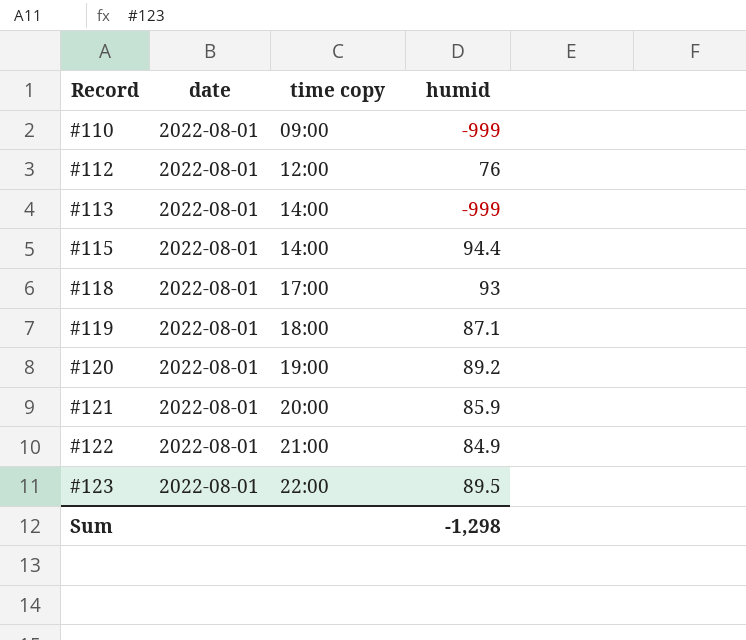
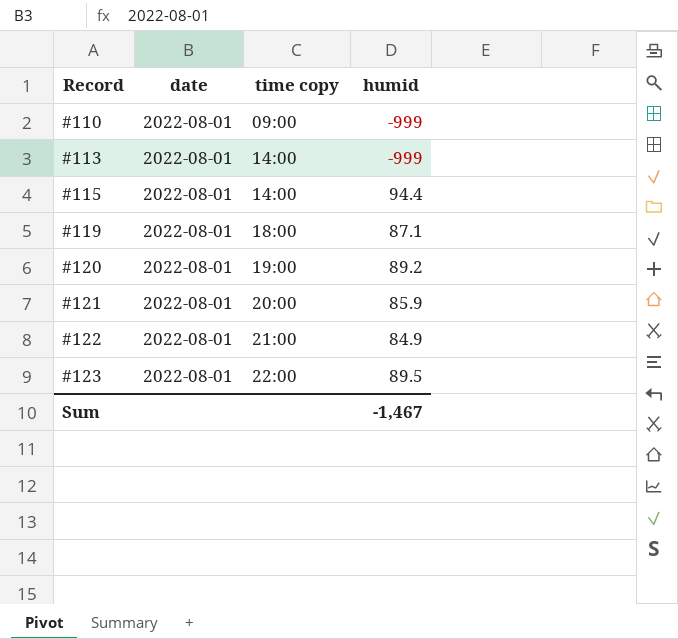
row #112: 2022-08-01 | 12:00 | 76 -> none
row #118: 2022-08-01 | 17:00 | 93 -> none
Sum | humid: -1,298 -> -1,467

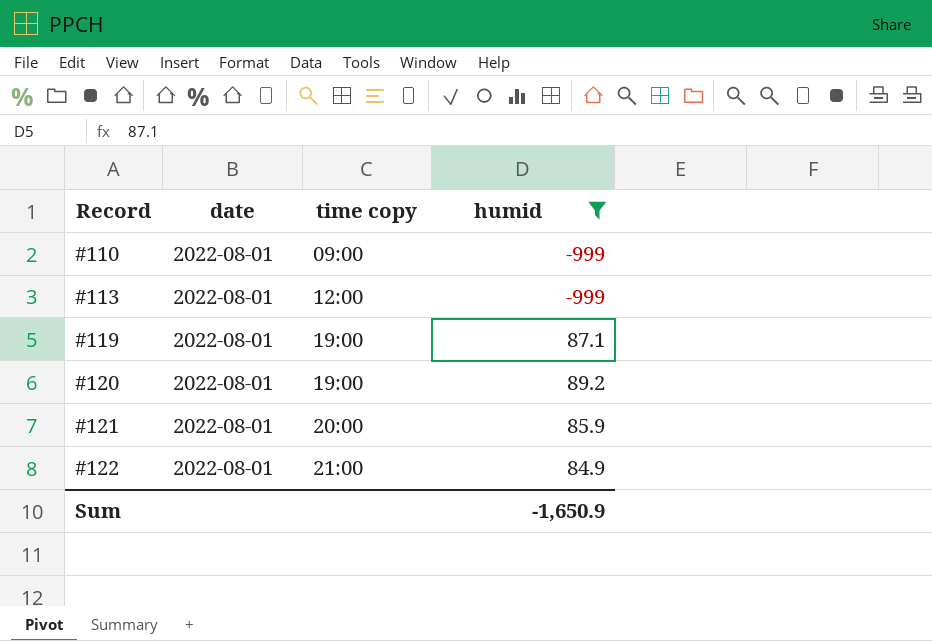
filter: none -> humid <= 89.2
#113 | time copy: 14:00 -> 12:00
#119 | time copy: 18:00 -> 19:00
Sum | humid: -1,467 -> -1,650.9

